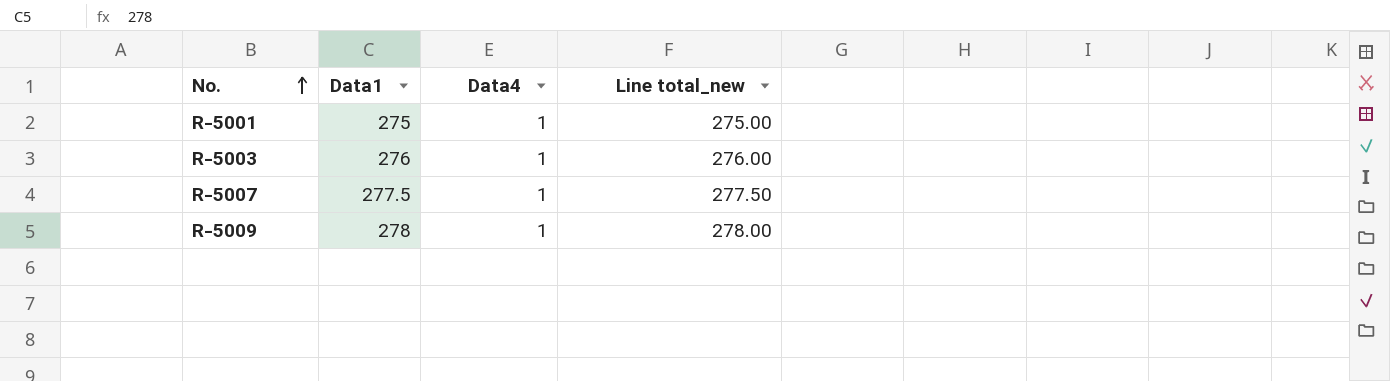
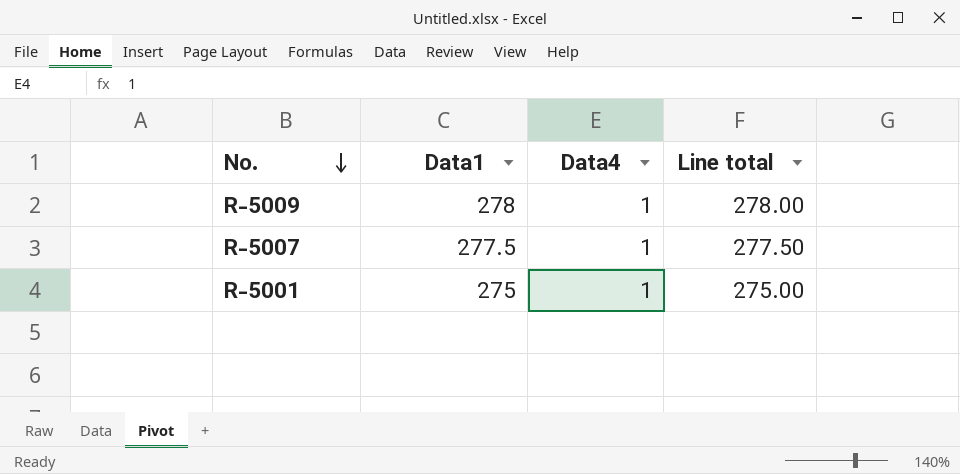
row order: No. ascending -> No. descending
column name: Line total_new -> Line total
row R-5003: 276 | 1 | 276.00 -> none

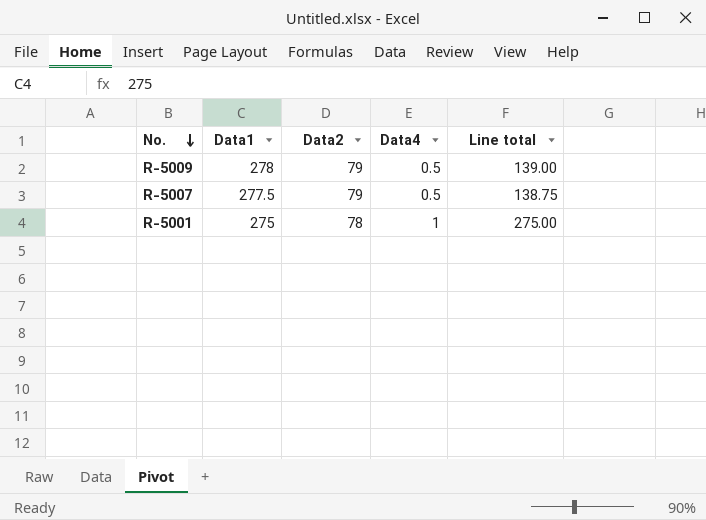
column Data2 | position: none -> 3
R-5009 | Data4: 1 -> 0.5
R-5009 | Line total: 278.00 -> 139.00
R-5007 | Data4: 1 -> 0.5
R-5007 | Line total: 277.50 -> 138.75

